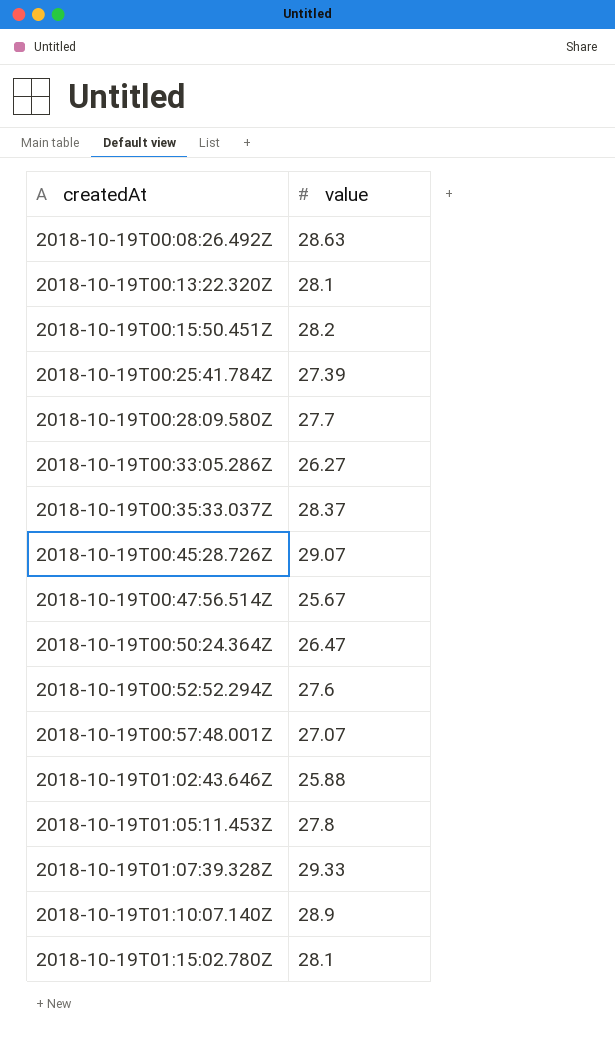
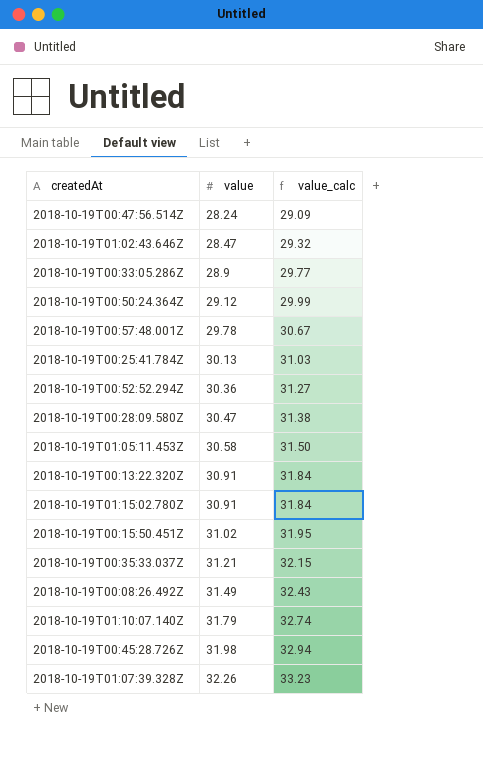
row order: createdAt ascending -> value ascending
column value_calc | formula: none -> [value] * 1.03
2018-10-19T00:47:56.514Z | value: 25.67 -> 28.24
2018-10-19T01:02:43.646Z | value: 25.88 -> 28.47
2018-10-19T00:33:05.286Z | value: 26.27 -> 28.9
2018-10-19T00:50:24.364Z | value: 26.47 -> 29.12
2018-10-19T00:57:48.001Z | value: 27.07 -> 29.78
2018-10-19T00:25:41.784Z | value: 27.39 -> 30.13
2018-10-19T00:52:52.294Z | value: 27.6 -> 30.36
2018-10-19T00:28:09.580Z | value: 27.7 -> 30.47
2018-10-19T01:05:11.453Z | value: 27.8 -> 30.58
2018-10-19T00:13:22.320Z | value: 28.1 -> 30.91
2018-10-19T01:15:02.780Z | value: 28.1 -> 30.91
2018-10-19T00:15:50.451Z | value: 28.2 -> 31.02
2018-10-19T00:35:33.037Z | value: 28.37 -> 31.21
2018-10-19T00:08:26.492Z | value: 28.63 -> 31.49
2018-10-19T01:10:07.140Z | value: 28.9 -> 31.79
2018-10-19T00:45:28.726Z | value: 29.07 -> 31.98
2018-10-19T01:07:39.328Z | value: 29.33 -> 32.26

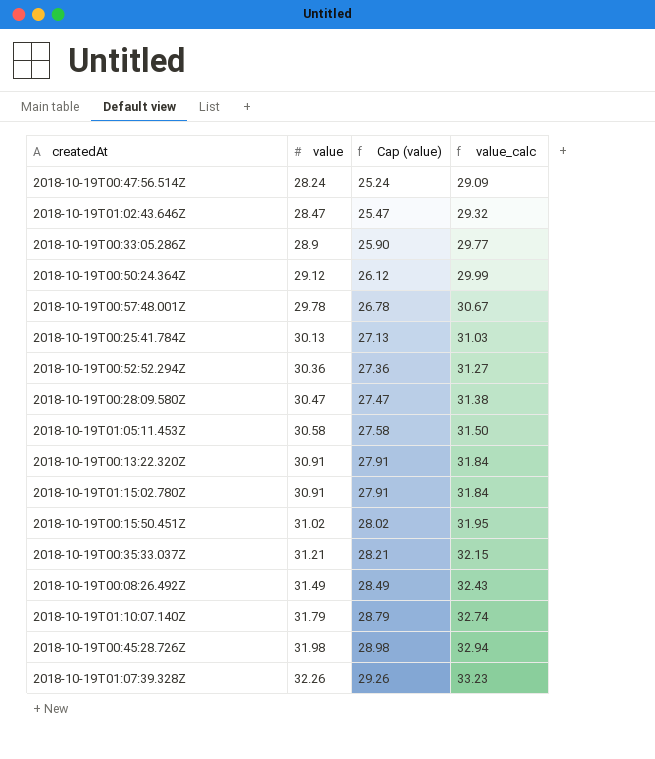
column Cap (value) | formula: none -> [value] - 3

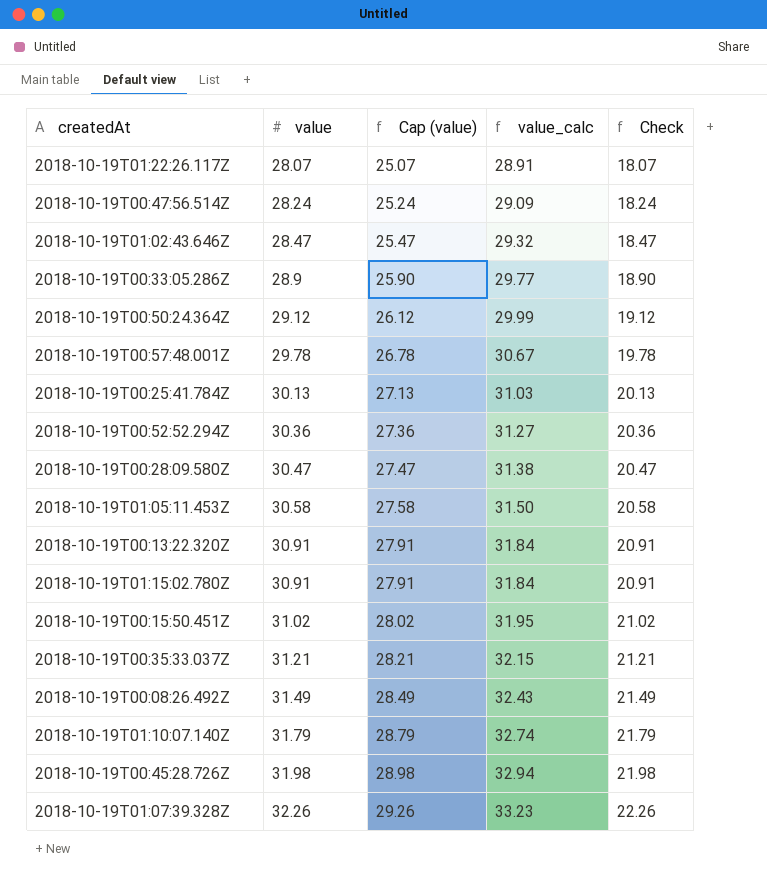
column Check | formula: none -> [value] - 10
row 2018-10-19T01:22:26.117Z: none -> 28.07 | 25.07 | 28.91 | 18.07

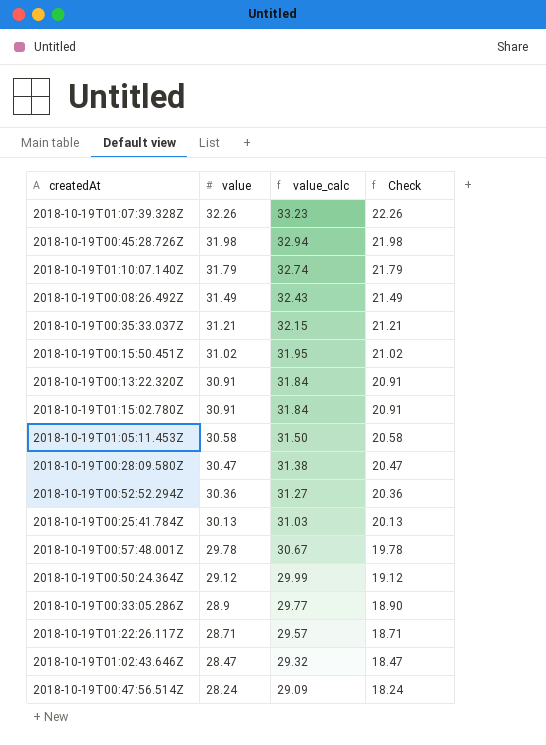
row order: value ascending -> value descending
column Cap (value) | formula: [value] - 3 -> none
2018-10-19T01:22:26.117Z | value: 28.07 -> 28.71
2018-10-19T01:22:26.117Z | value_calc: 28.91 -> 29.57
2018-10-19T01:22:26.117Z | Check: 18.07 -> 18.71

